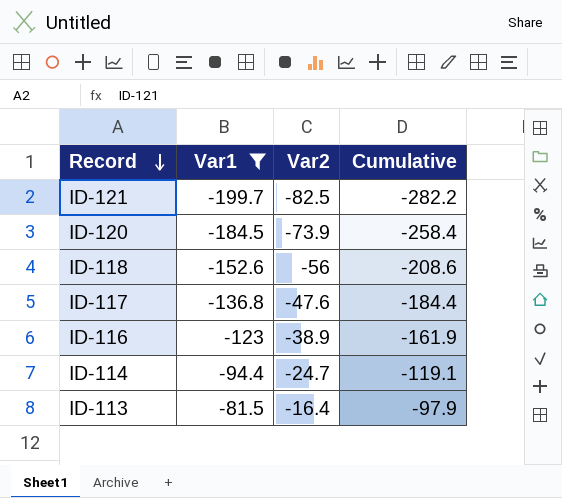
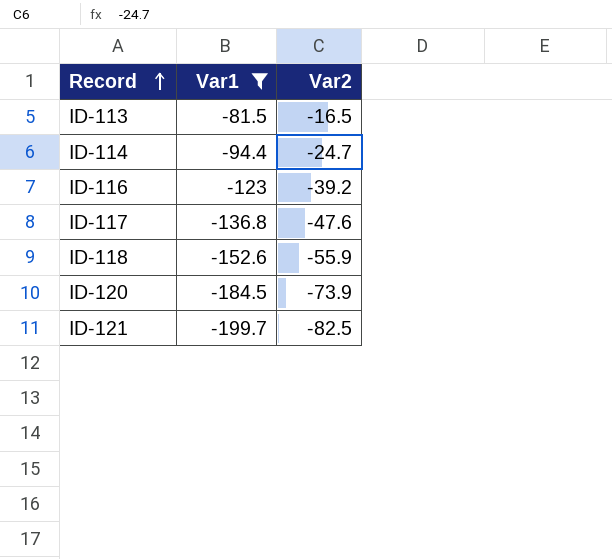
row order: Record descending -> Record ascending
column Cumulative | formula: [Var1] + [Var2] -> none
ID-113 | Var2: -16.4 -> -16.5
ID-116 | Var2: -38.9 -> -39.2
ID-118 | Var2: -56 -> -55.9

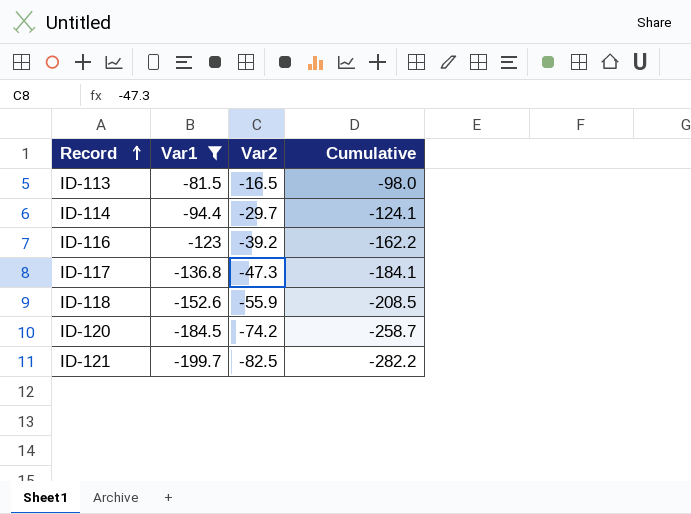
column Cumulative | formula: none -> [Var1] + [Var2]
ID-114 | Var2: -24.7 -> -29.7
ID-117 | Var2: -47.6 -> -47.3
ID-120 | Var2: -73.9 -> -74.2

